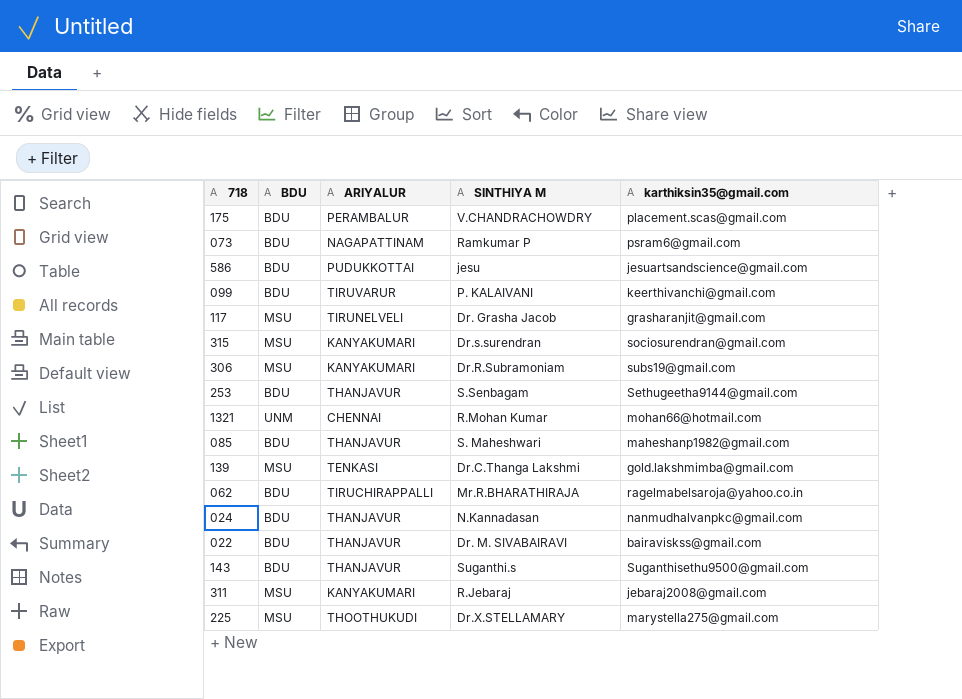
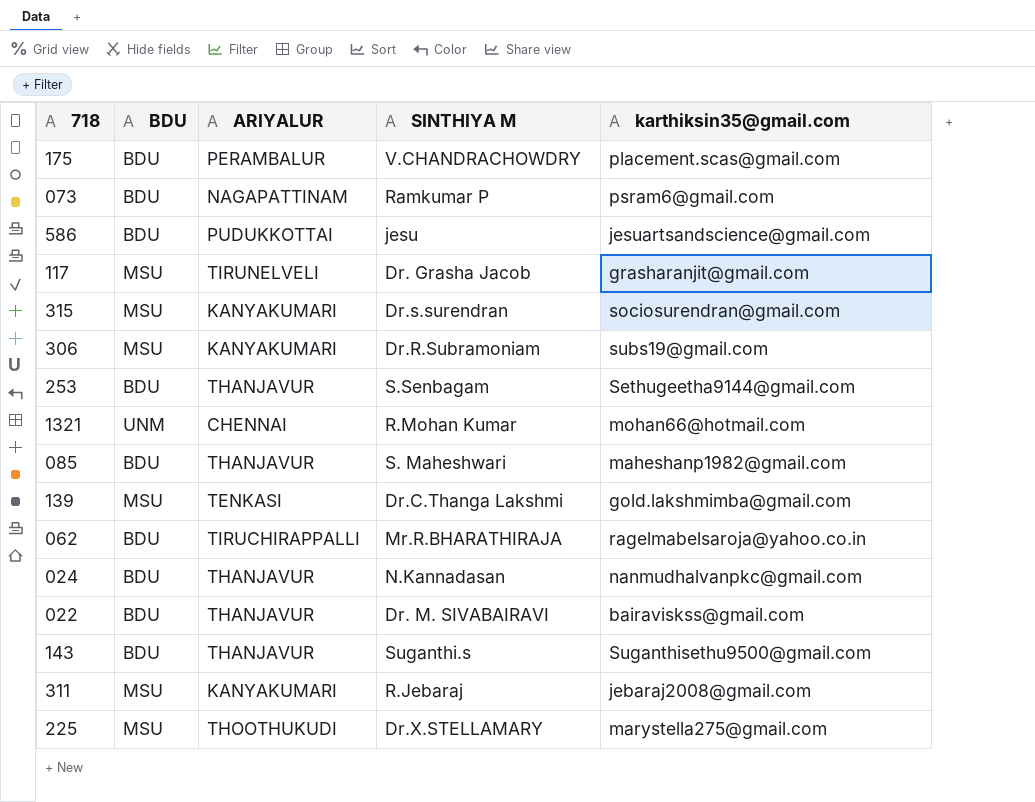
row 099: BDU | TIRUVARUR | P. KALAIVANI | keerthivanchi@gmail.com -> none

